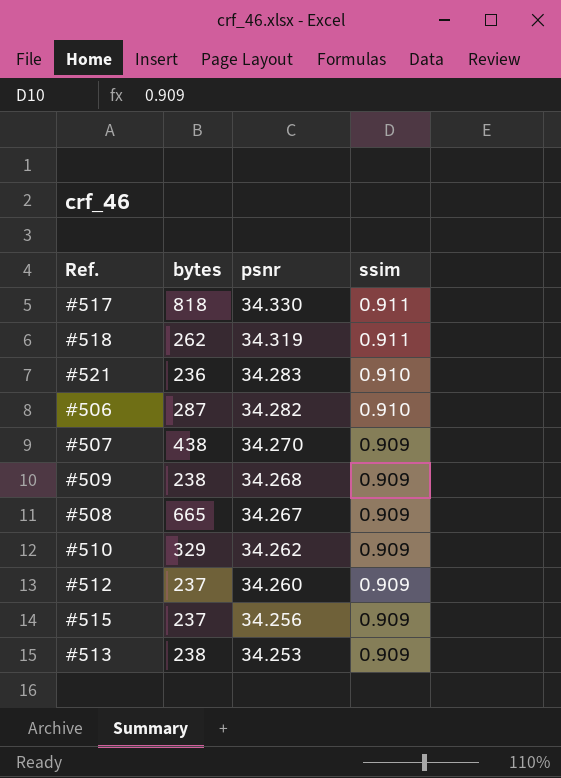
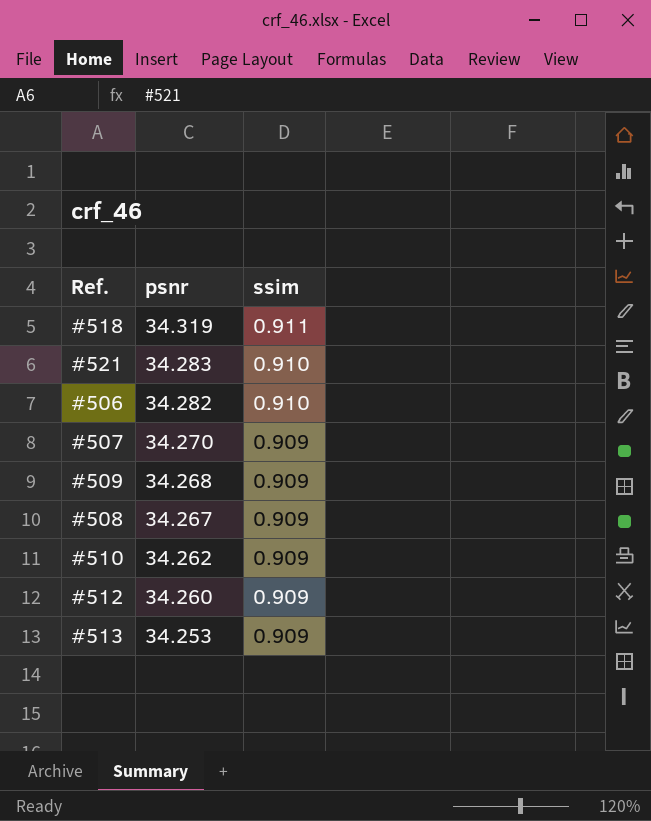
column bytes | position: 2 -> none
row #517: 818 | 34.330 | 0.911 -> none
row #515: 237 | 34.256 | 0.909 -> none

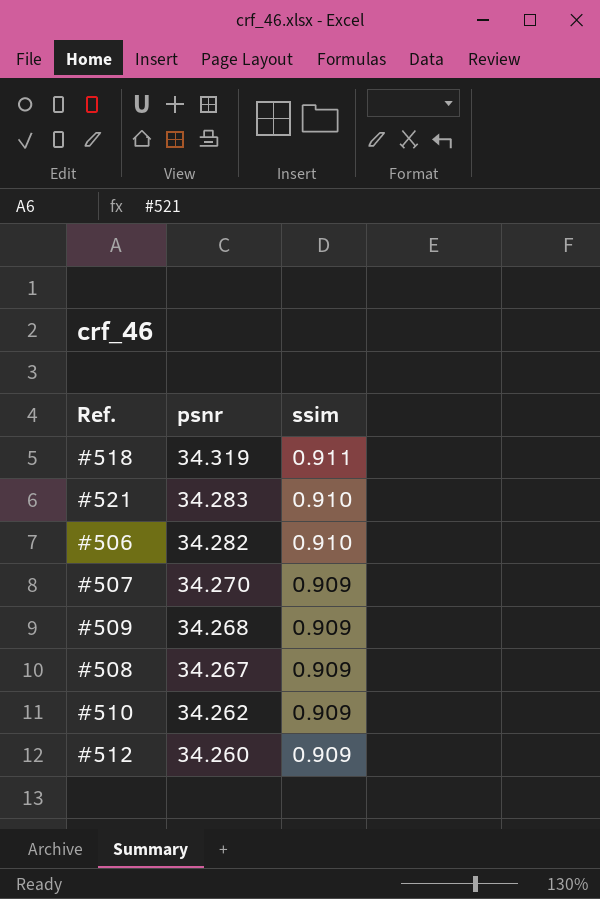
row #513: 34.253 | 0.909 -> none

